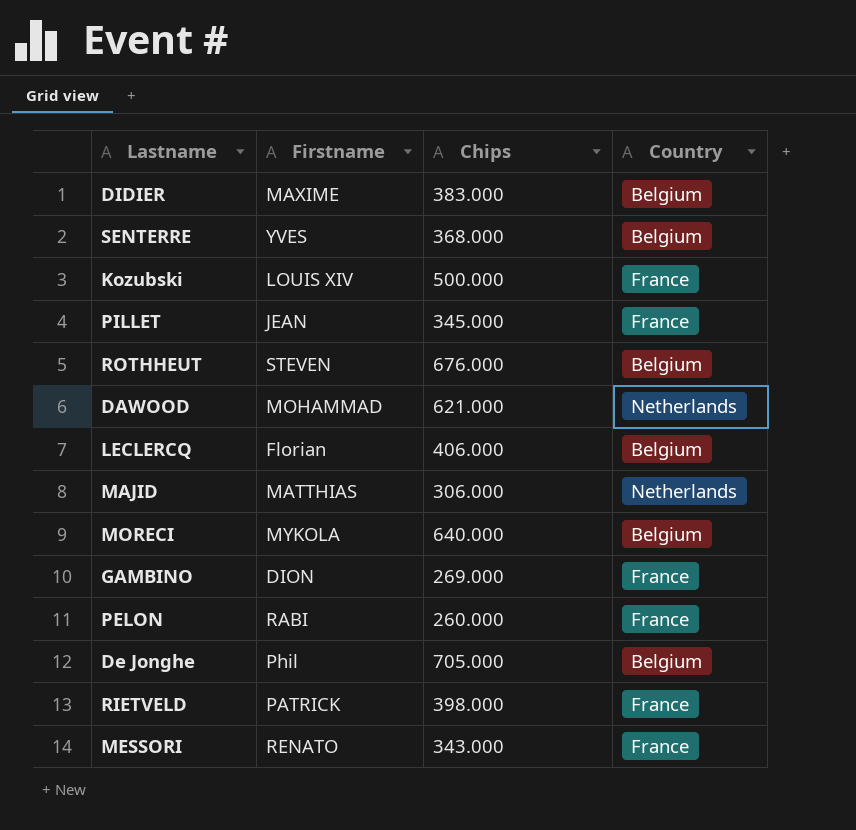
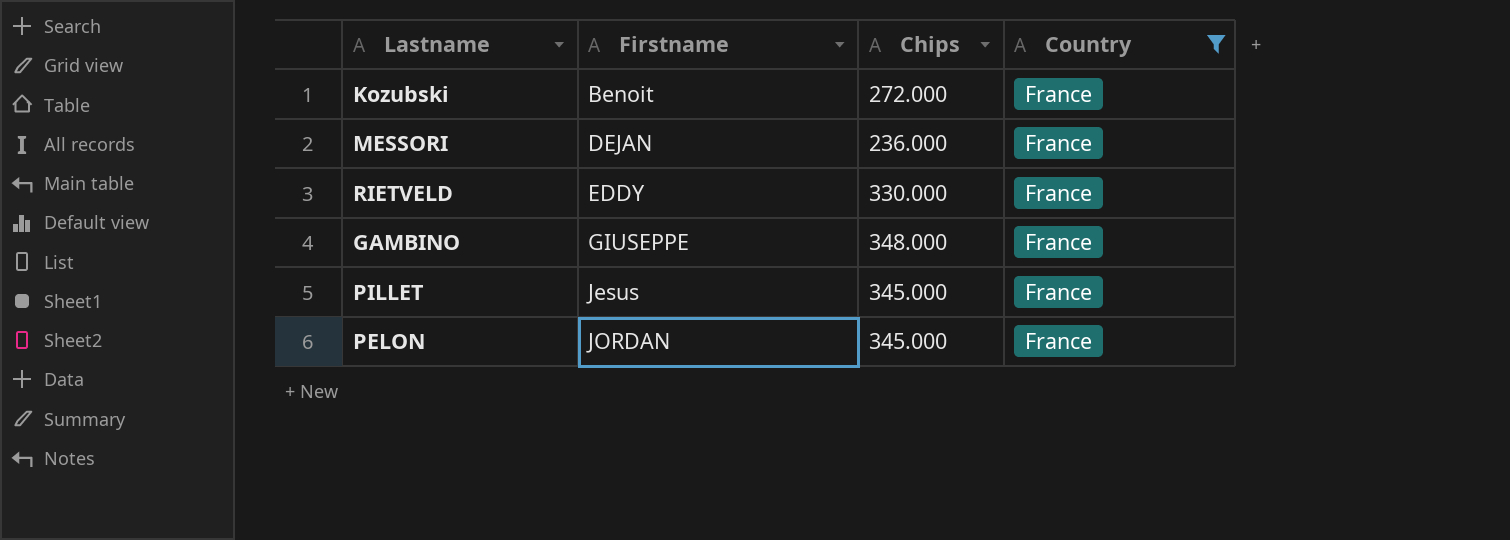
filter: none -> Country = France
row order: none -> Firstname ascending
Kozubski | Firstname: LOUIS XIV -> Benoit
Kozubski | Chips: 500.000 -> 272.000
MESSORI | Firstname: RENATO -> DEJAN
MESSORI | Chips: 343.000 -> 236.000
RIETVELD | Firstname: PATRICK -> EDDY
RIETVELD | Chips: 398.000 -> 330.000
GAMBINO | Firstname: DION -> GIUSEPPE
GAMBINO | Chips: 269.000 -> 348.000
PILLET | Firstname: JEAN -> Jesus
PELON | Firstname: RABI -> JORDAN
PELON | Chips: 260.000 -> 345.000

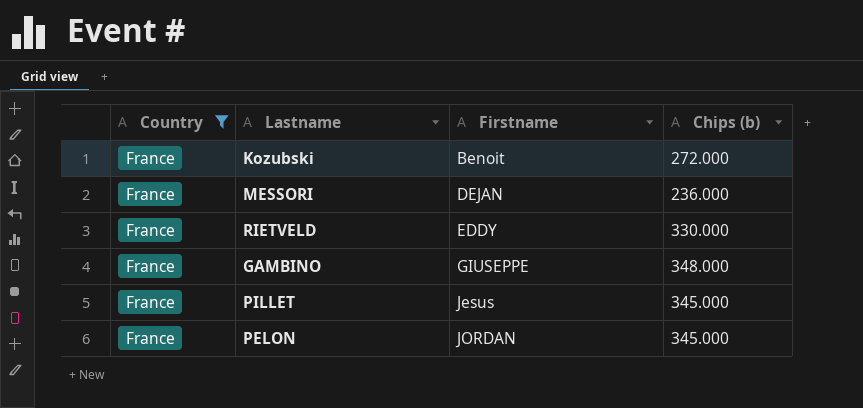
column Country | position: 4 -> 1
column name: Chips -> Chips (b)

